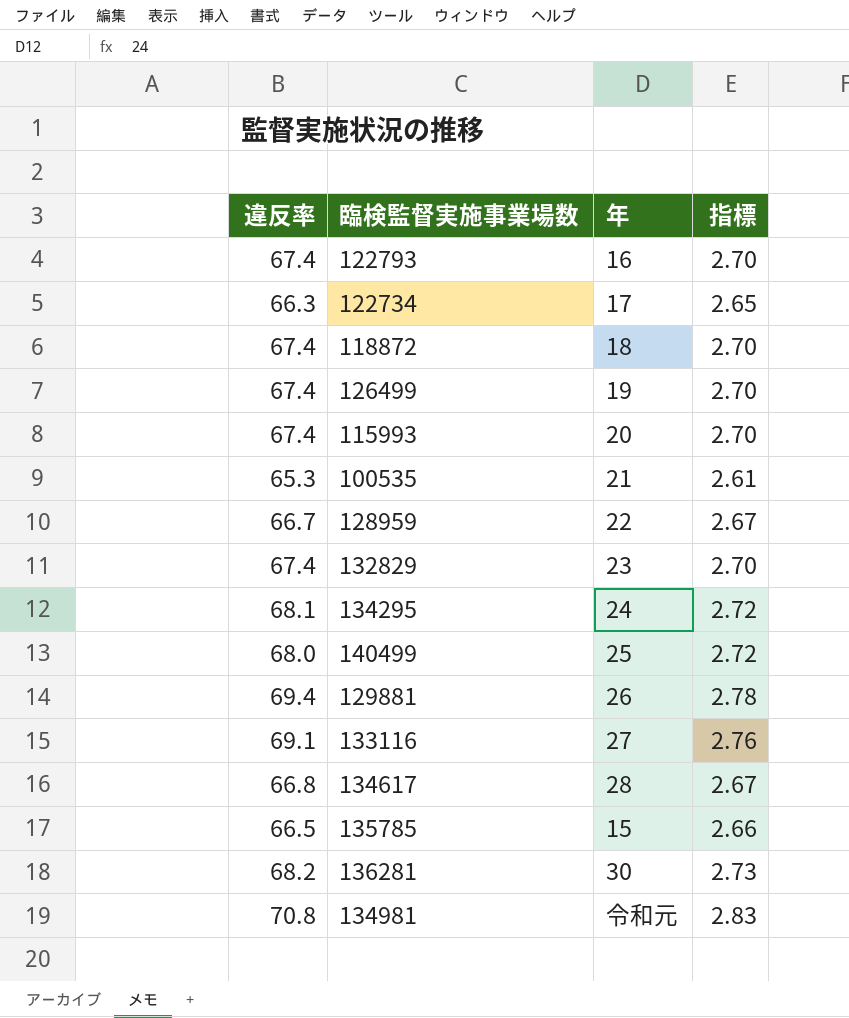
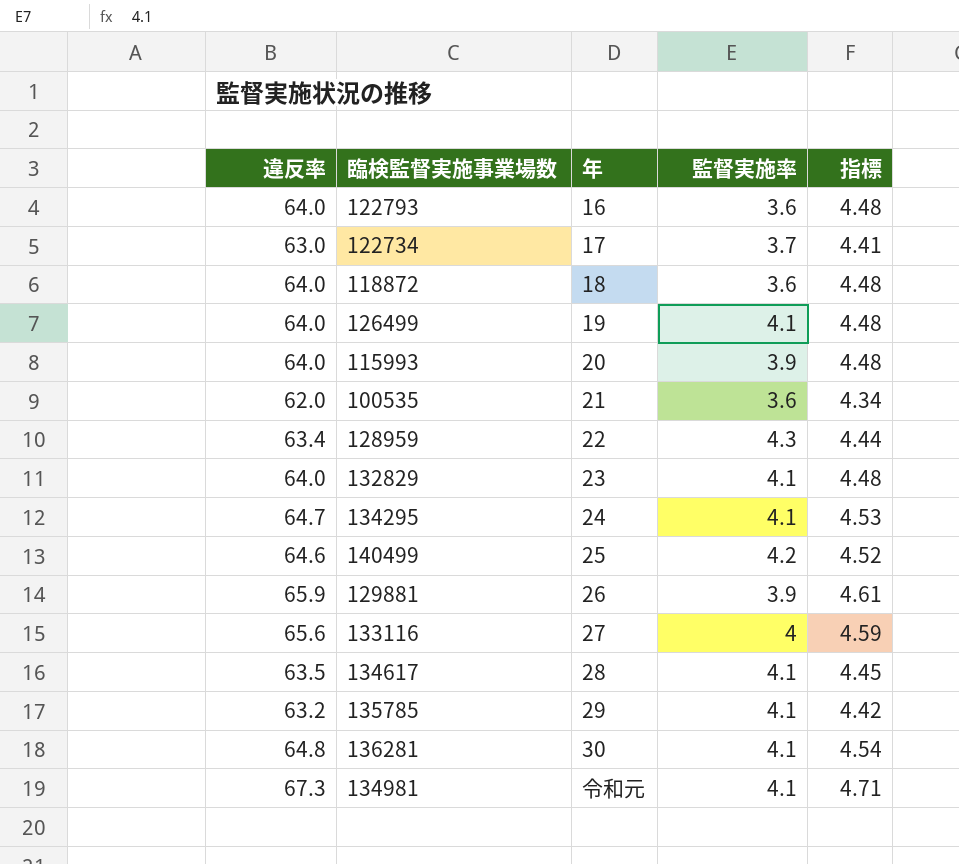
column 監督実施率 | position: none -> 4
column 指標 | formula: [違反率] * 0.04 -> [違反率] * 0.07
122793 | 違反率: 67.4 -> 64.0
122734 | 違反率: 66.3 -> 63.0
118872 | 違反率: 67.4 -> 64.0
126499 | 違反率: 67.4 -> 64.0
115993 | 違反率: 67.4 -> 64.0
100535 | 違反率: 65.3 -> 62.0
128959 | 違反率: 66.7 -> 63.4
132829 | 違反率: 67.4 -> 64.0
134295 | 違反率: 68.1 -> 64.7
140499 | 違反率: 68.0 -> 64.6
129881 | 違反率: 69.4 -> 65.9
133116 | 違反率: 69.1 -> 65.6
134617 | 違反率: 66.8 -> 63.5
135785 | 違反率: 66.5 -> 63.2
135785 | 年: 15 -> 29
136281 | 違反率: 68.2 -> 64.8
134981 | 違反率: 70.8 -> 67.3

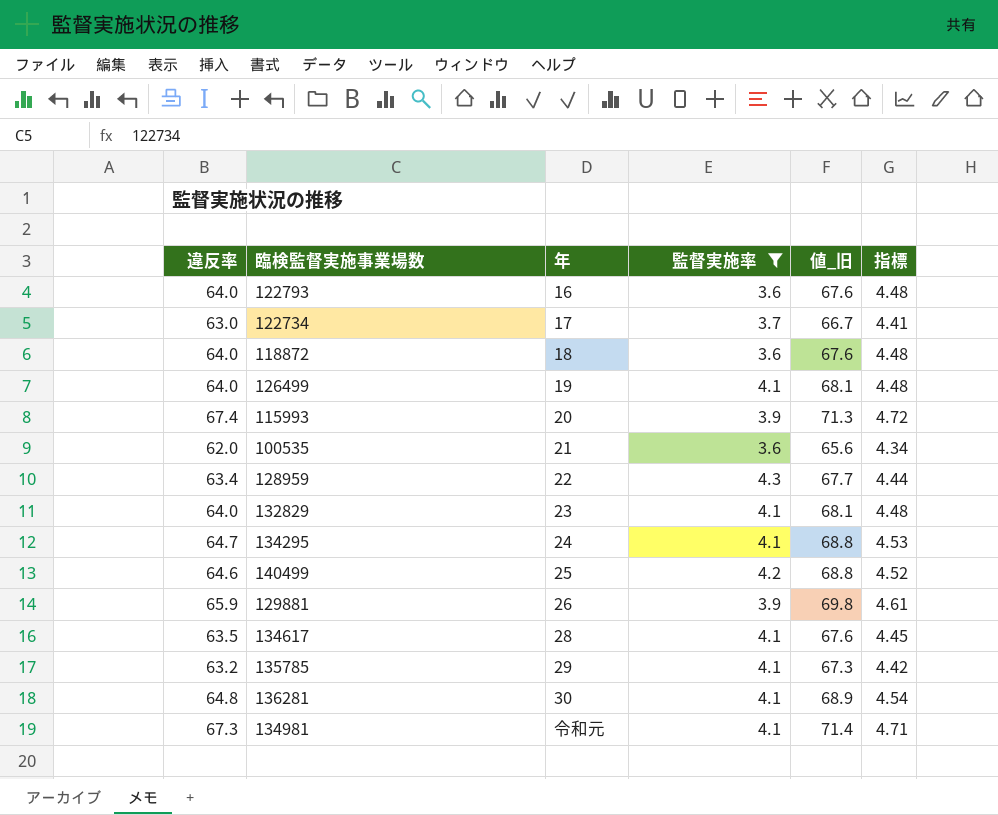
filter: none -> 監督実施率 != 4
column 値_旧 | formula: none -> [違反率] + [監督実施率]
115993 | 違反率: 64.0 -> 67.4
115993 | 指標: 4.48 -> 4.72

